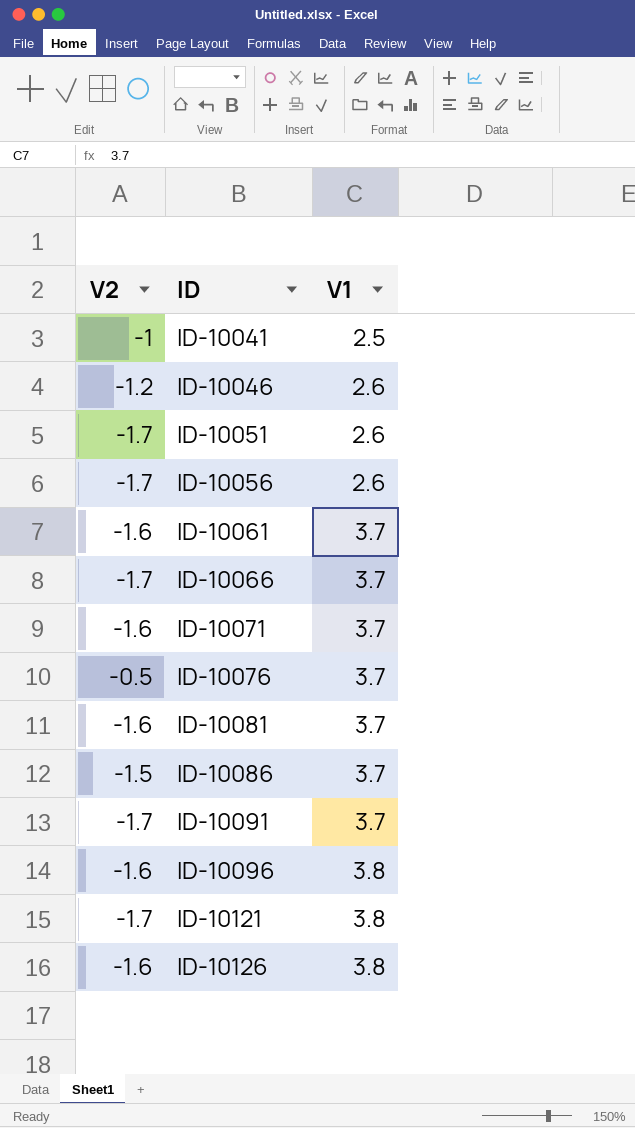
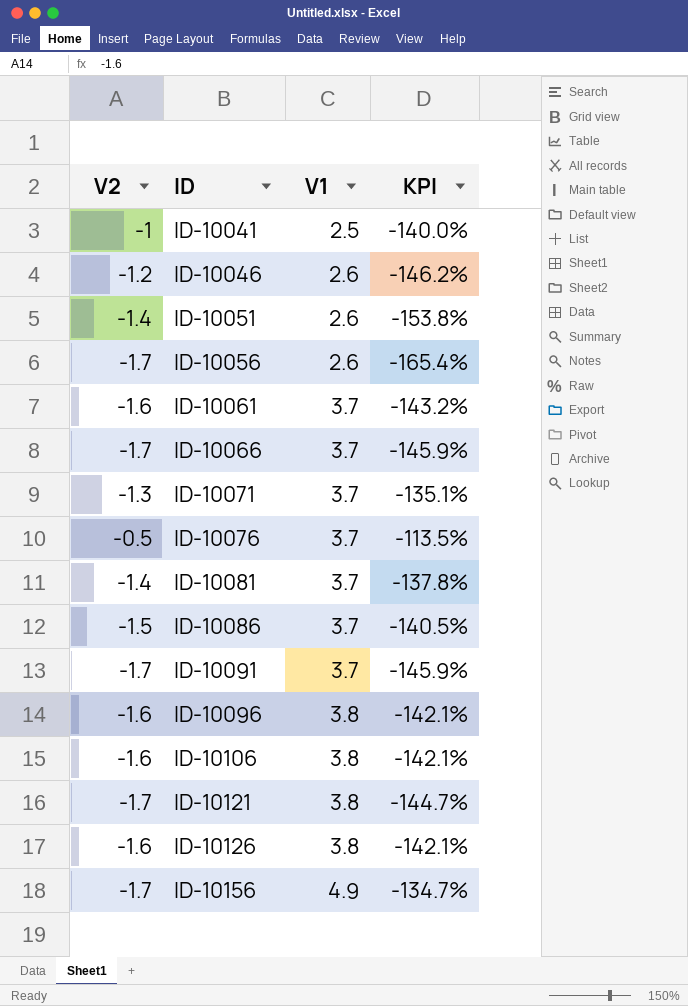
column KPI | formula: none -> ([V2] - [V1]) / [V1]
ID-10051 | V2: -1.7 -> -1.4
ID-10071 | V2: -1.6 -> -1.3
ID-10081 | V2: -1.6 -> -1.4
row ID-10106: none -> -1.6 | 3.8 | -142.1%
row ID-10156: none -> -1.7 | 4.9 | -134.7%

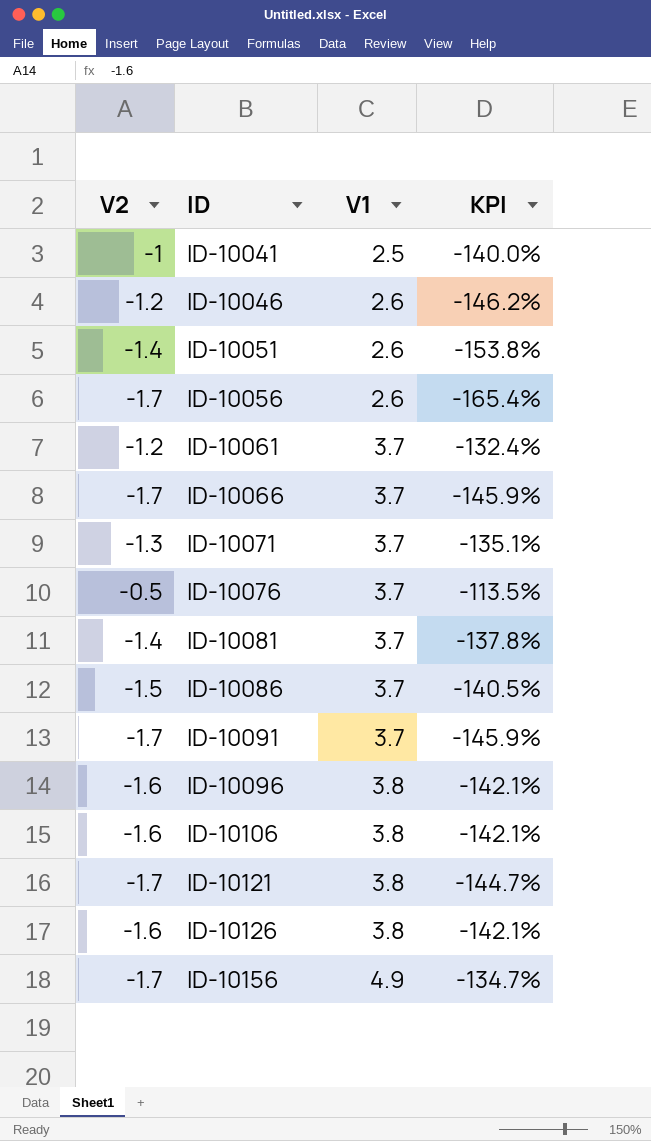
ID-10061 | V2: -1.6 -> -1.2
ID-10061 | KPI: -143.2% -> -132.4%

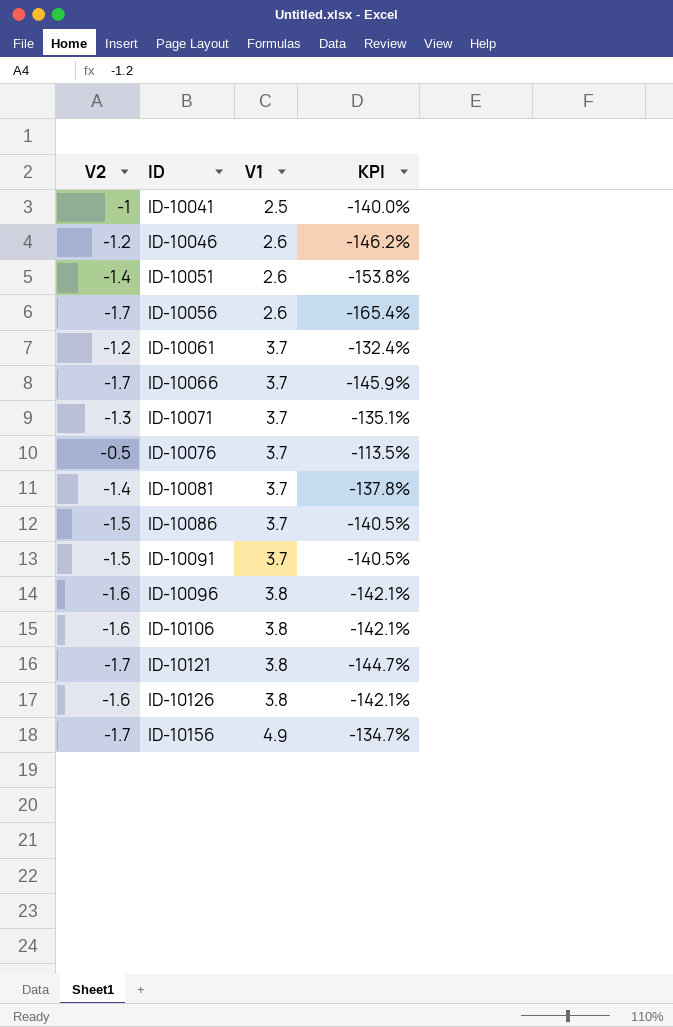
ID-10091 | V2: -1.7 -> -1.5
ID-10091 | KPI: -145.9% -> -140.5%

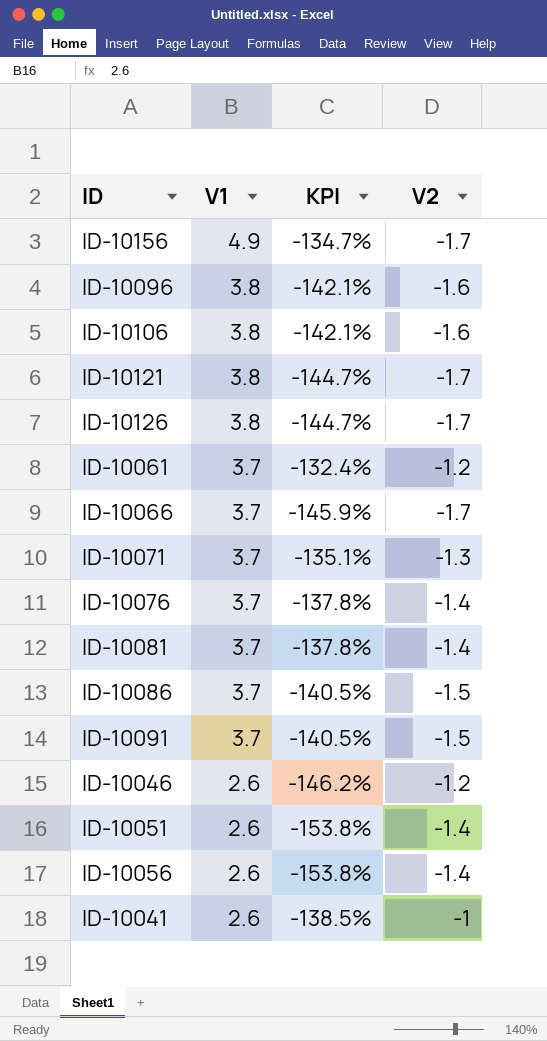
row order: ID ascending -> V1 descending
column V2 | position: 1 -> 4
ID-10126 | KPI: -142.1% -> -144.7%
ID-10126 | V2: -1.6 -> -1.7
ID-10076 | KPI: -113.5% -> -137.8%
ID-10076 | V2: -0.5 -> -1.4
ID-10056 | KPI: -165.4% -> -153.8%
ID-10056 | V2: -1.7 -> -1.4
ID-10041 | V1: 2.5 -> 2.6
ID-10041 | KPI: -140.0% -> -138.5%

